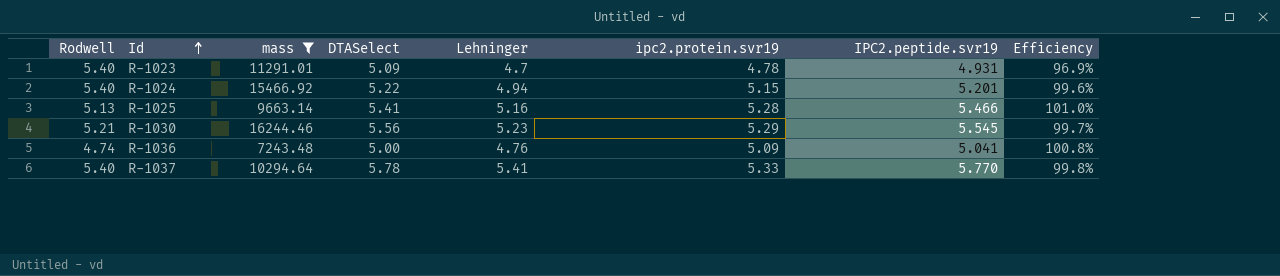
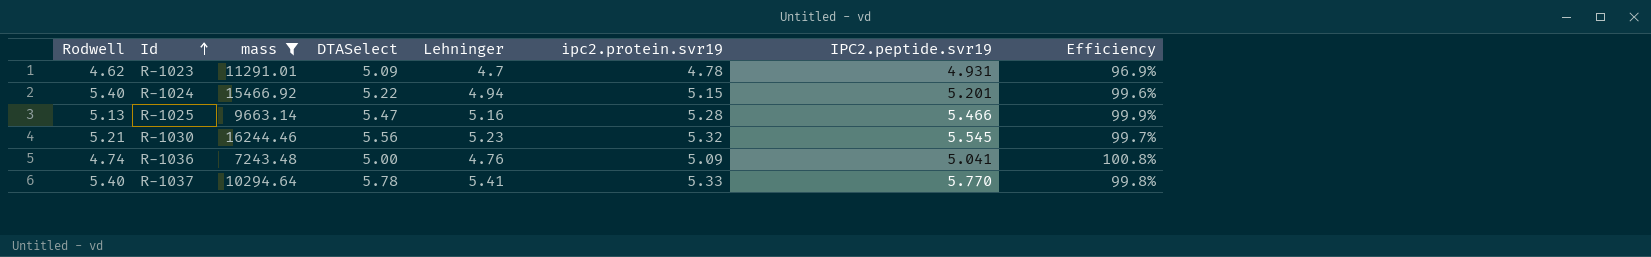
R-1023 | Rodwell: 5.40 -> 4.62
R-1025 | DTASelect: 5.41 -> 5.47
R-1025 | Efficiency: 101.0% -> 99.9%
R-1030 | ipc2.protein.svr19: 5.29 -> 5.32

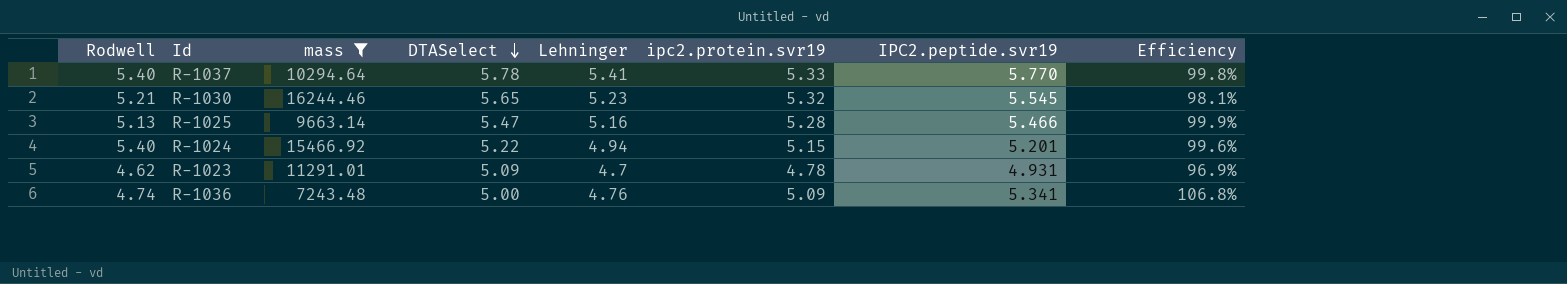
row order: Id ascending -> DTASelect descending
R-1030 | DTASelect: 5.56 -> 5.65
R-1030 | Efficiency: 99.7% -> 98.1%
R-1036 | IPC2.peptide.svr19: 5.041 -> 5.341
R-1036 | Efficiency: 100.8% -> 106.8%

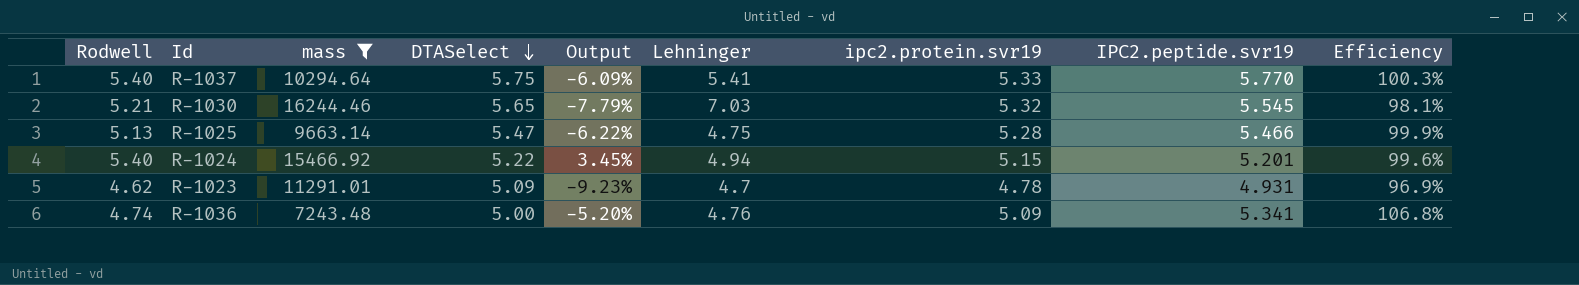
column Output | formula: none -> ([Rodwell] - [DTASelect]) / [DTASelect]
R-1037 | DTASelect: 5.78 -> 5.75
R-1037 | Efficiency: 99.8% -> 100.3%
R-1030 | Lehninger: 5.23 -> 7.03
R-1025 | Lehninger: 5.16 -> 4.75

